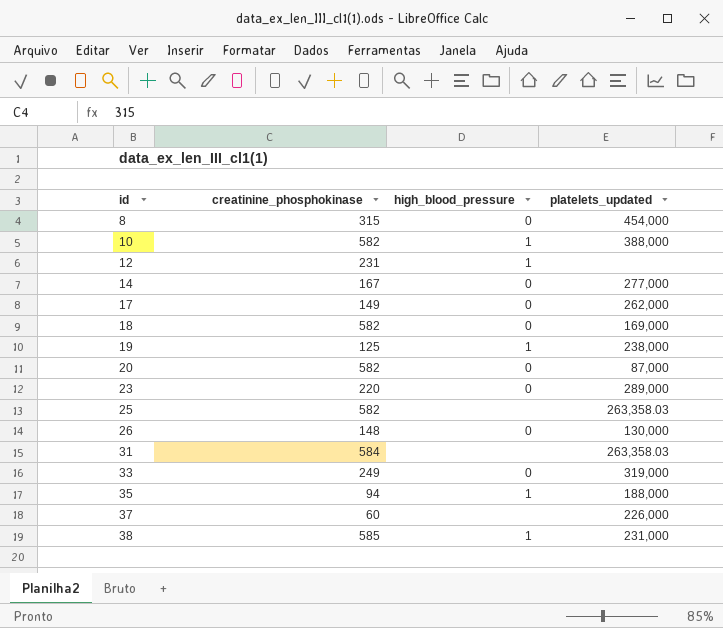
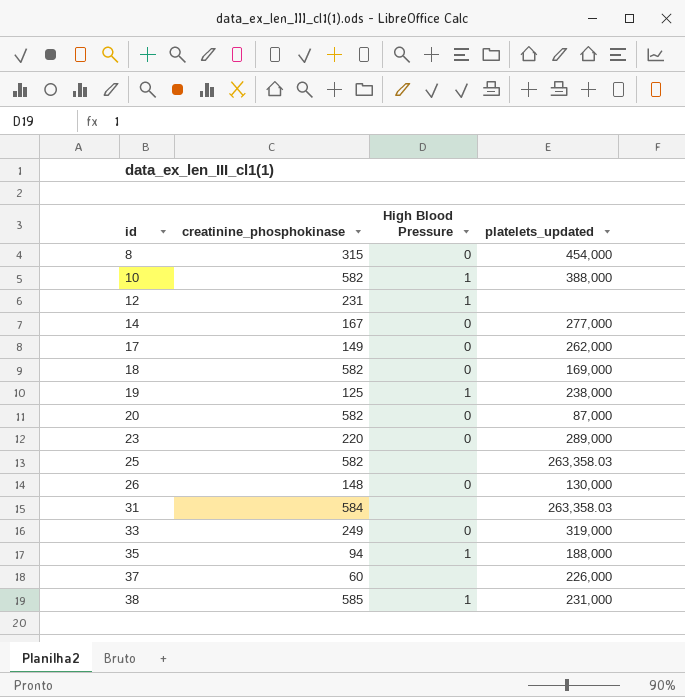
column name: high_blood_pressure -> High Blood Pressure

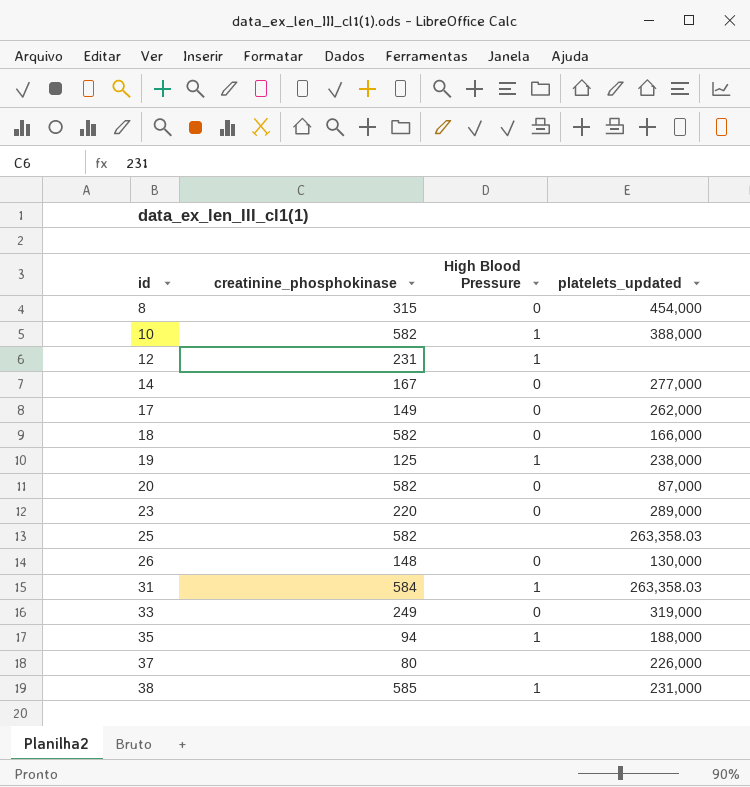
18 | platelets_updated: 169,000 -> 166,000
31 | High Blood Pressure: none -> 1
37 | creatinine_phosphokinase: 60 -> 80

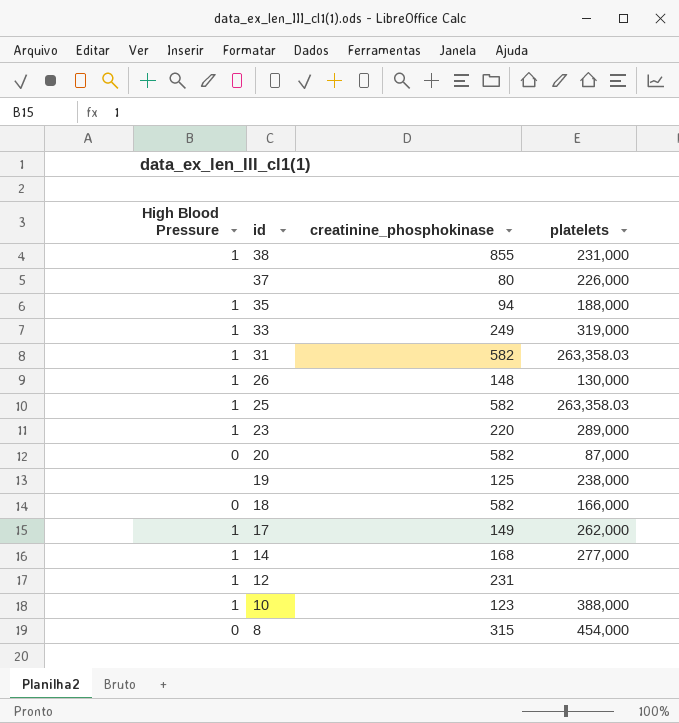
row order: id ascending -> id descending
column High Blood Pressure | position: 3 -> 1
column name: platelets_updated -> platelets
38 | creatinine_phosphokinase: 585 -> 855
33 | High Blood Pressure: 0 -> 1
31 | creatinine_phosphokinase: 584 -> 582
26 | High Blood Pressure: 0 -> 1
25 | High Blood Pressure: none -> 1
23 | High Blood Pressure: 0 -> 1
19 | High Blood Pressure: 1 -> none
17 | High Blood Pressure: 0 -> 1
14 | High Blood Pressure: 0 -> 1
14 | creatinine_phosphokinase: 167 -> 168
10 | creatinine_phosphokinase: 582 -> 123

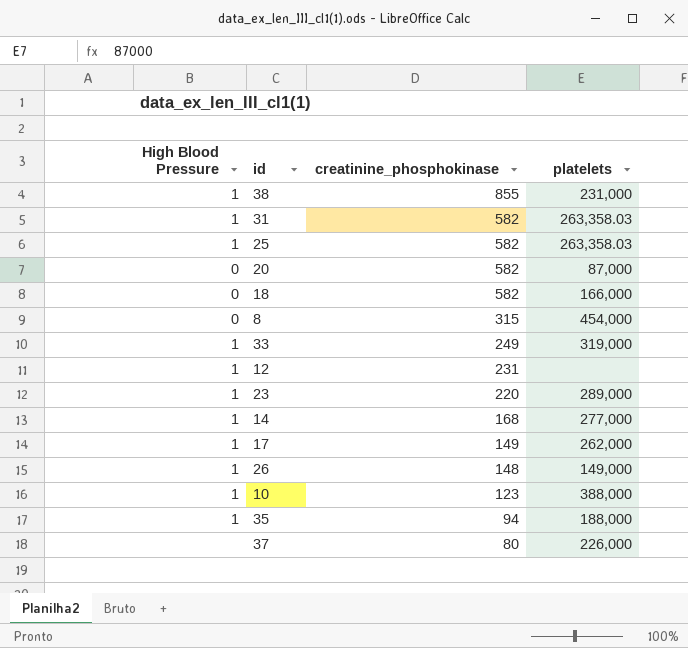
row order: id descending -> creatinine_phosphokinase descending
row 19: none | 125 | 238,000 -> none
26 | platelets: 130,000 -> 149,000

